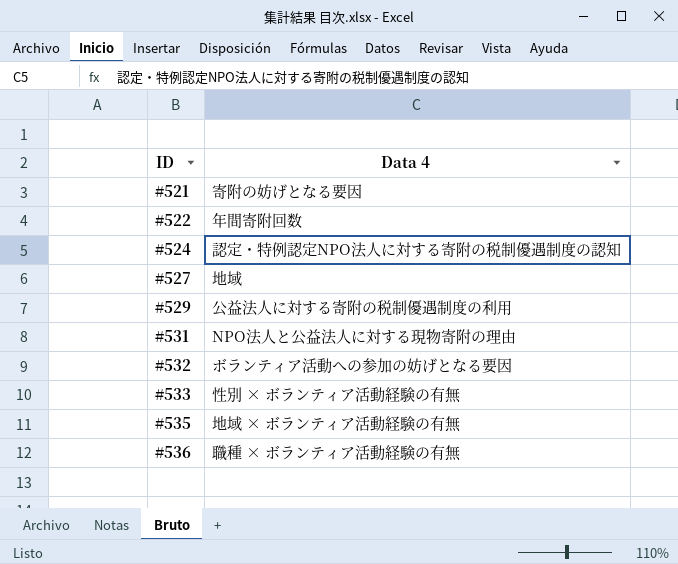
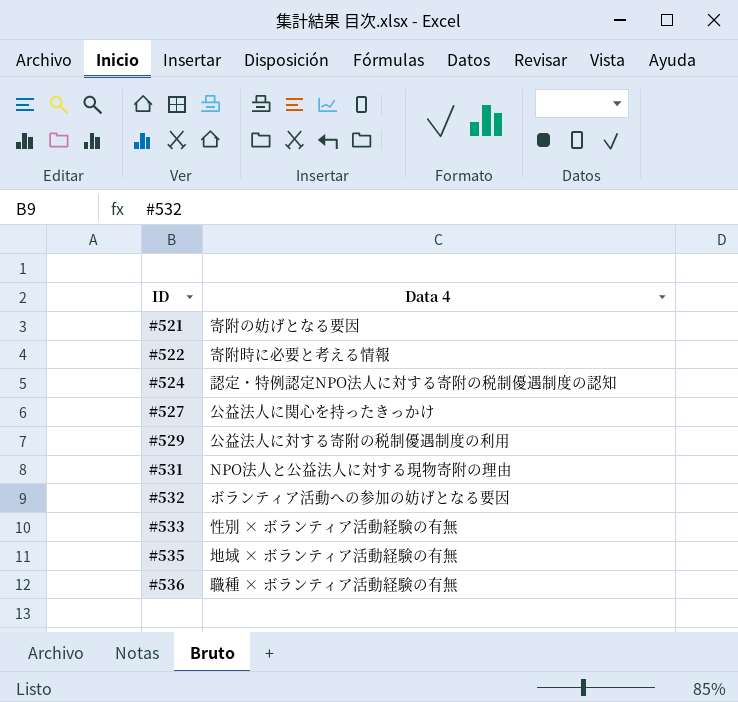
#522 | Data 4: 年間寄附回数 -> 寄附時に必要と考える情報
#527 | Data 4: 地域 -> 公益法人に関心を持ったきっかけ

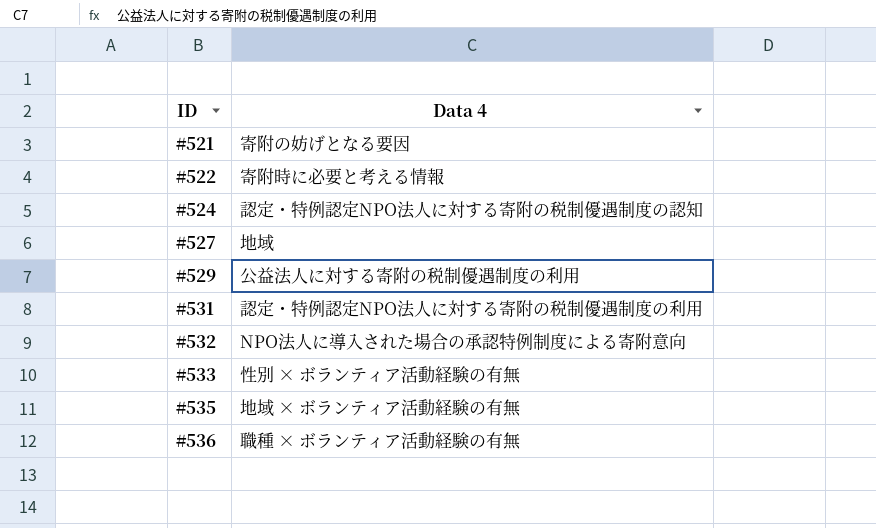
#527 | Data 4: 公益法人に関心を持ったきっかけ -> 地域
#531 | Data 4: NPO法人と公益法人に対する現物寄附の理由 -> 認定・特例認定NPO法人に対する寄附の税制優遇制度の利用
#532 | Data 4: ボランティア活動への参加の妨げとなる要因 -> NPO法人に導入された場合の承認特例制度による寄附意向

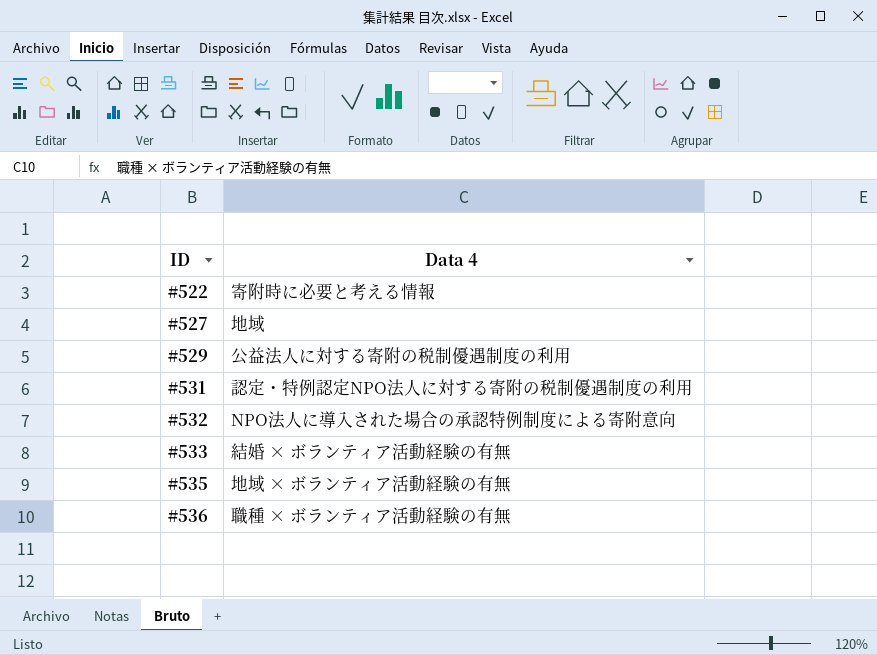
row #521: 寄附の妨げとなる要因 -> none
row #524: 認定・特例認定NPO法人に対する寄附の税制優遇制度の認知 -> none
#533 | Data 4: 性別 × ボランティア活動経験の有無 -> 結婚 × ボランティア活動経験の有無

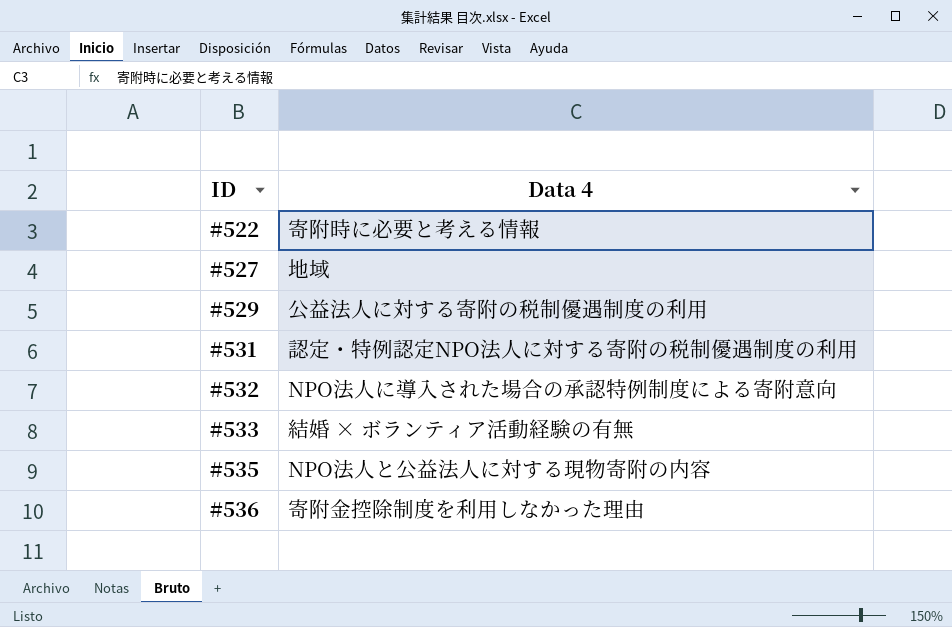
#535 | Data 4: 地域 × ボランティア活動経験の有無 -> NPO法人と公益法人に対する現物寄附の内容
#536 | Data 4: 職種 × ボランティア活動経験の有無 -> 寄附金控除制度を利用しなかった理由

